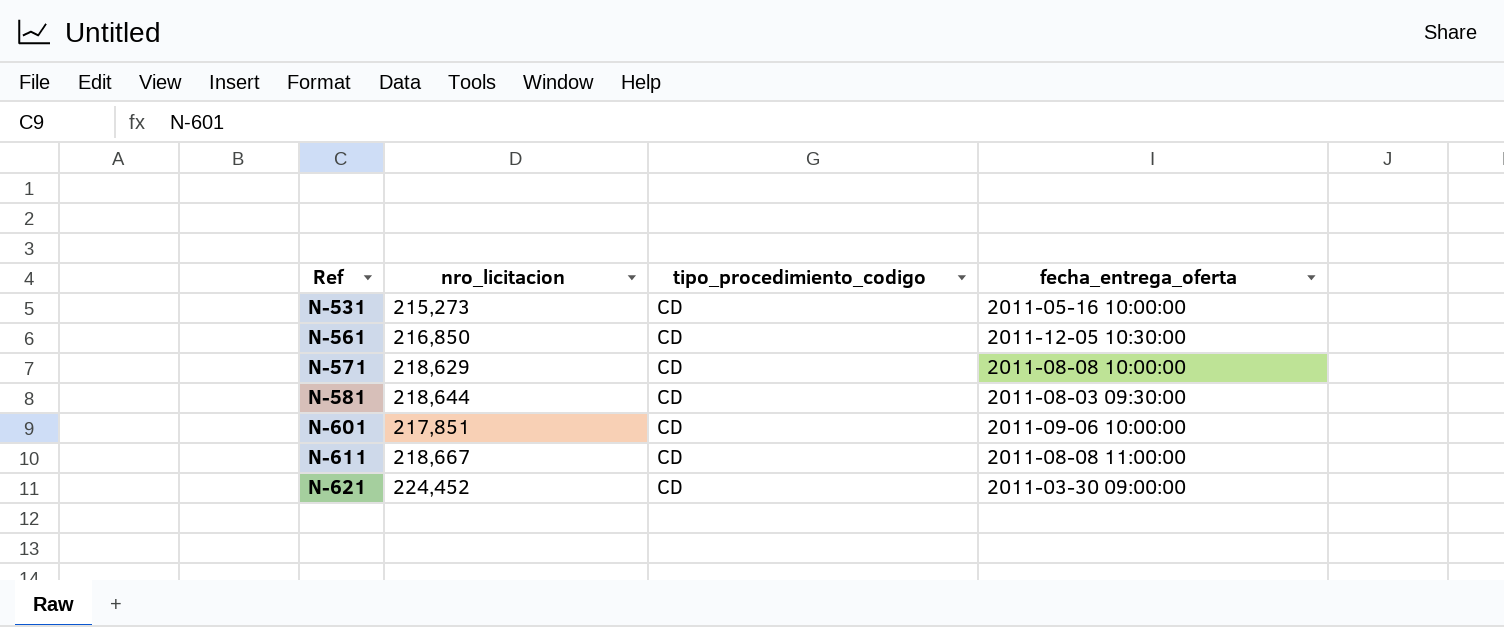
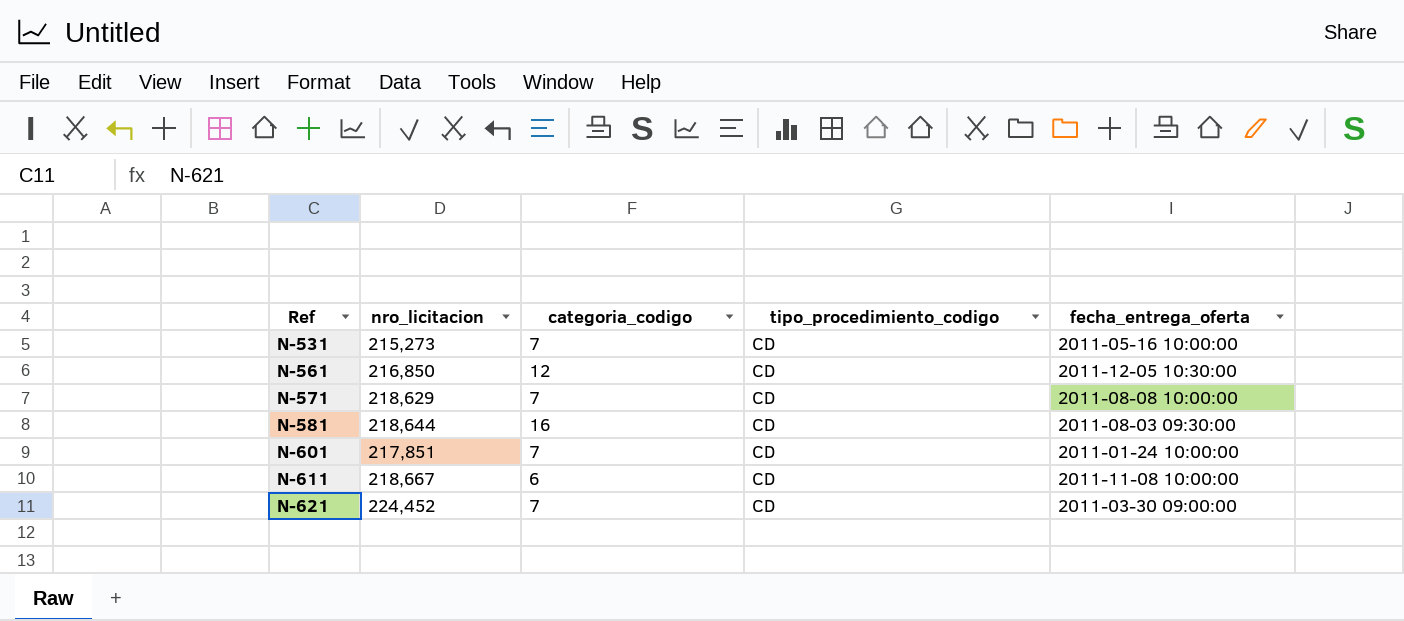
column categoria_codigo | position: none -> 3
N-601 | fecha_entrega_oferta: 2011-09-06 10:00:00 -> 2011-01-24 10:00:00
N-611 | fecha_entrega_oferta: 2011-08-08 11:00:00 -> 2011-11-08 10:00:00

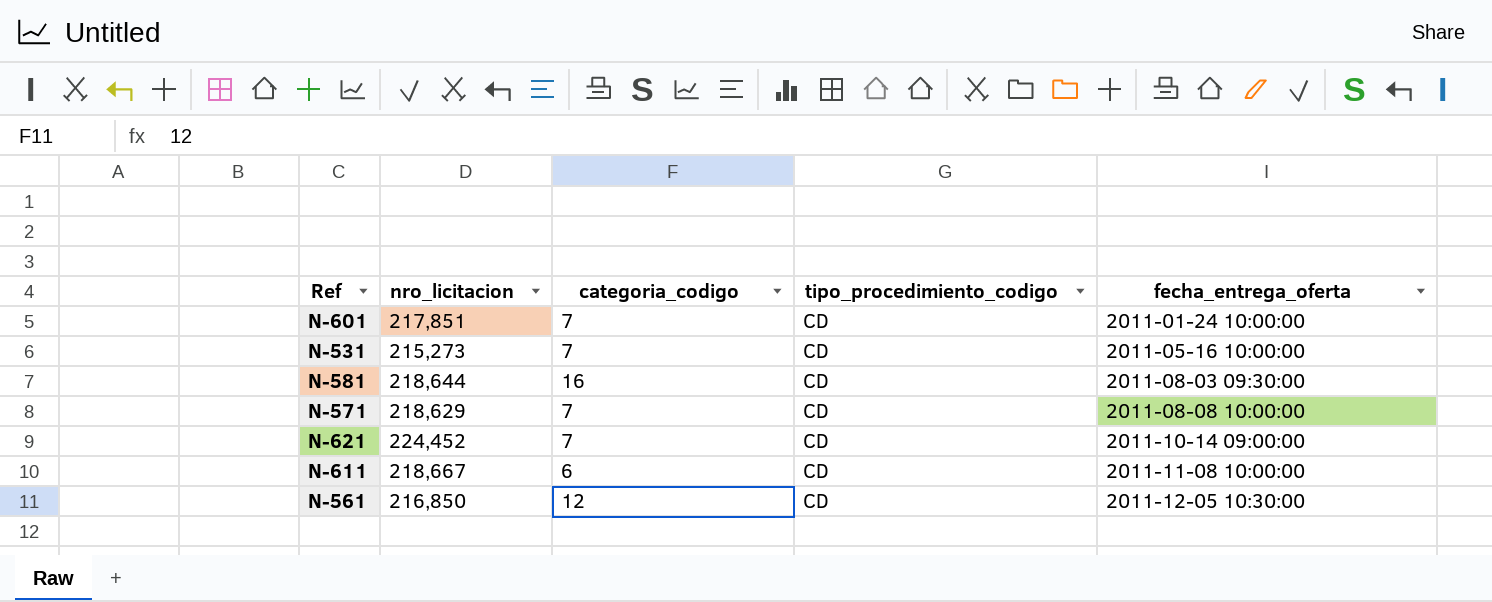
row order: Ref ascending -> fecha_entrega_oferta ascending
N-621 | fecha_entrega_oferta: 2011-03-30 09:00:00 -> 2011-10-14 09:00:00

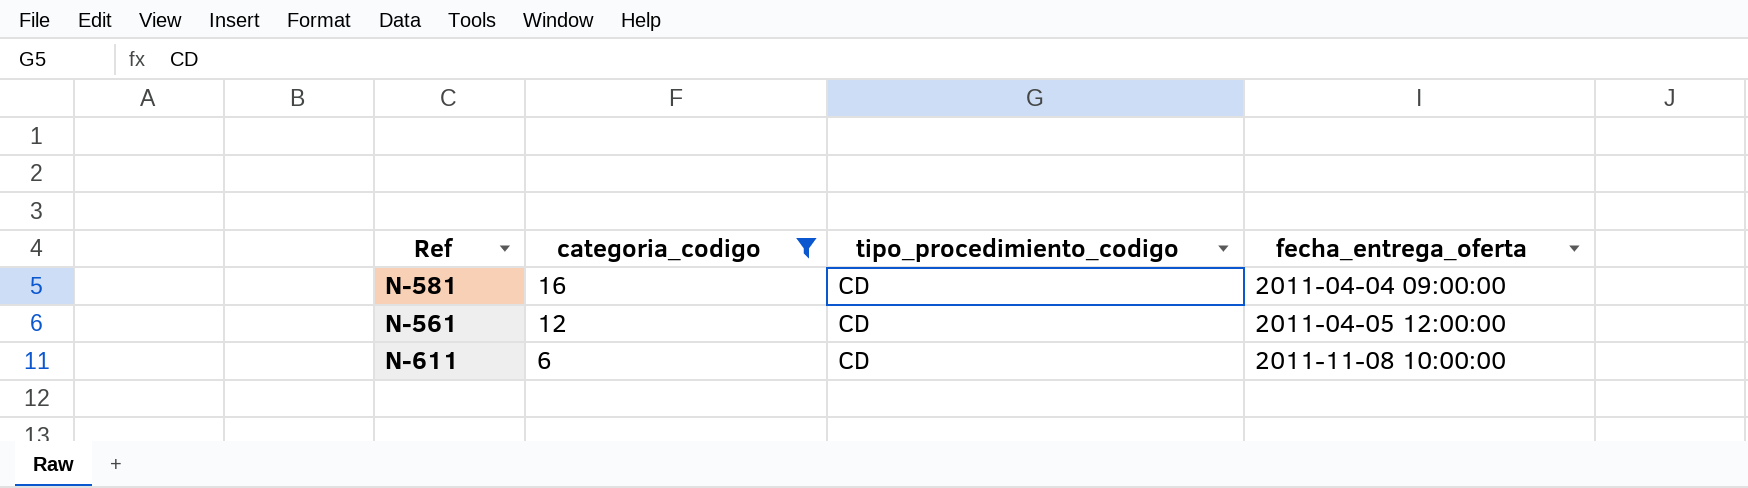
filter: none -> categoria_codigo != 7
row order: fecha_entrega_oferta ascending -> categoria_codigo descending
column nro_licitacion | position: 2 -> none
N-581 | fecha_entrega_oferta: 2011-08-03 09:30:00 -> 2011-04-04 09:00:00
N-561 | fecha_entrega_oferta: 2011-12-05 10:30:00 -> 2011-04-05 12:00:00

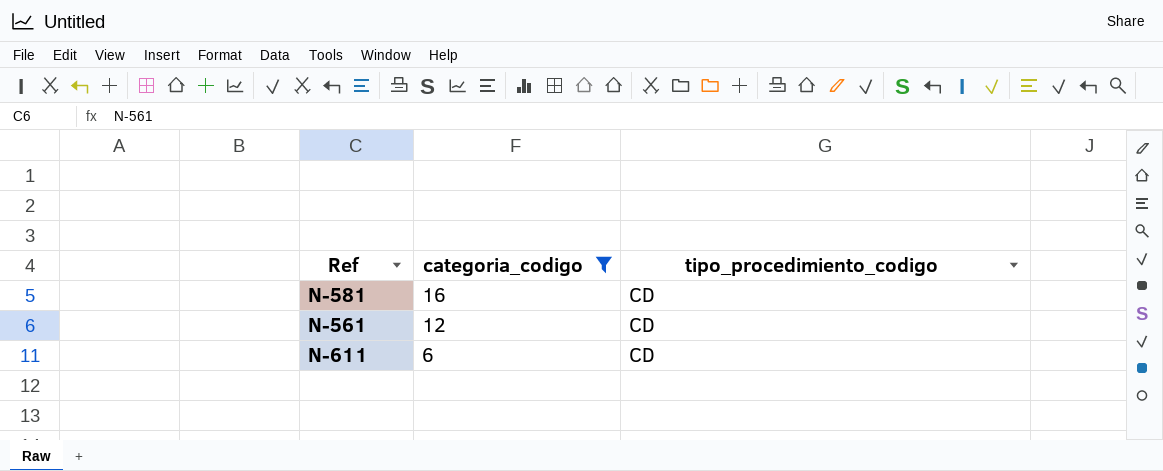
column fecha_entrega_oferta | position: 4 -> none

